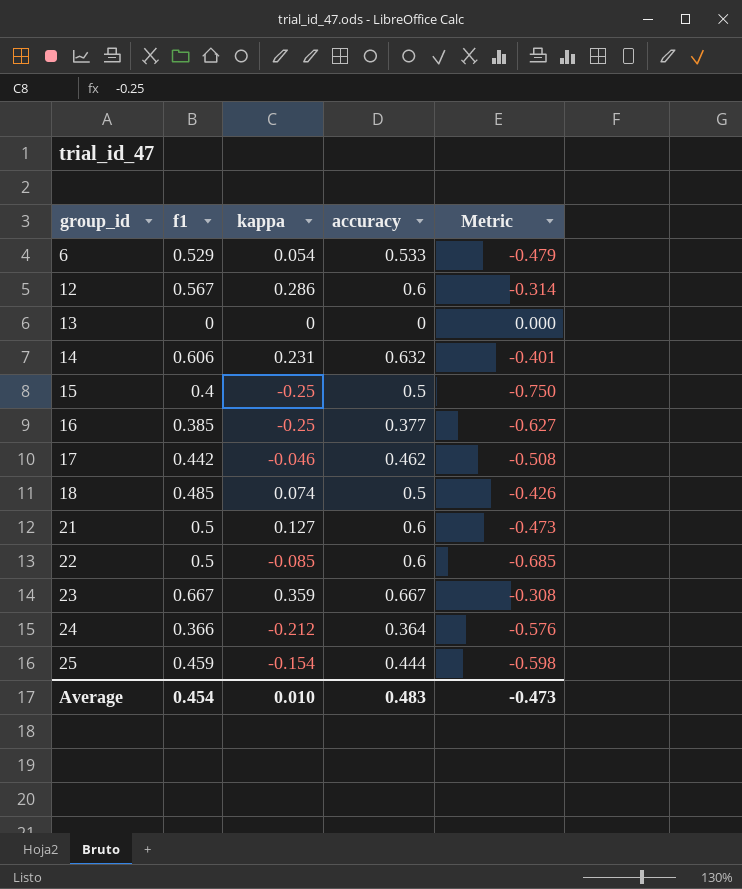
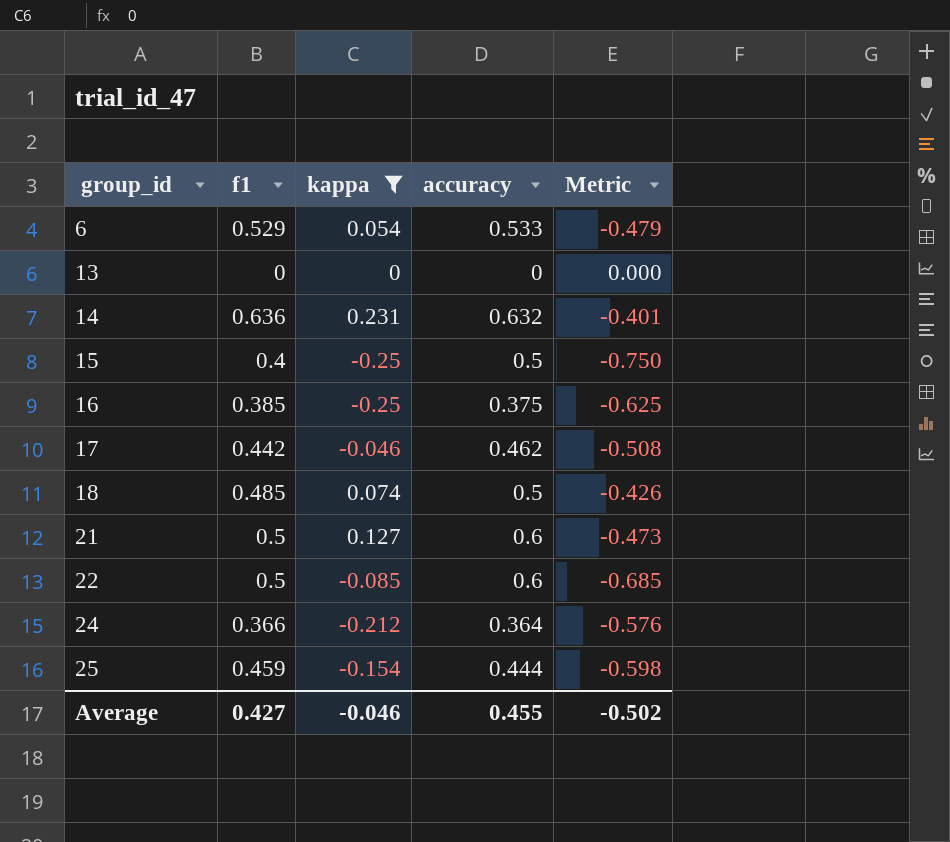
filter: none -> kappa <= 0.231
14 | f1: 0.606 -> 0.636
16 | accuracy: 0.377 -> 0.375
16 | Metric: -0.627 -> -0.625
Average | f1: 0.454 -> 0.427
Average | kappa: 0.010 -> -0.046
Average | accuracy: 0.483 -> 0.455
Average | Metric: -0.473 -> -0.502

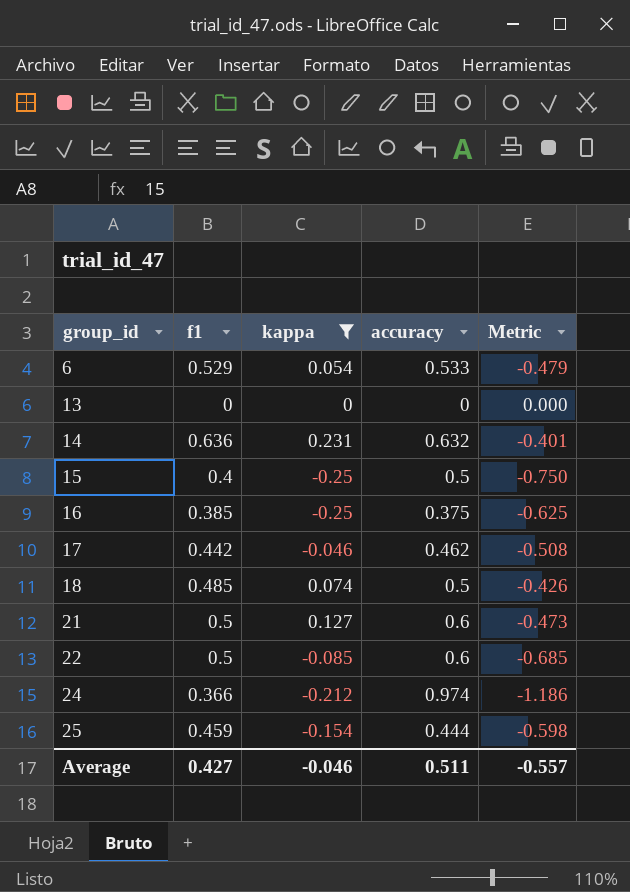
24 | accuracy: 0.364 -> 0.974
24 | Metric: -0.576 -> -1.186
Average | accuracy: 0.455 -> 0.511
Average | Metric: -0.502 -> -0.557

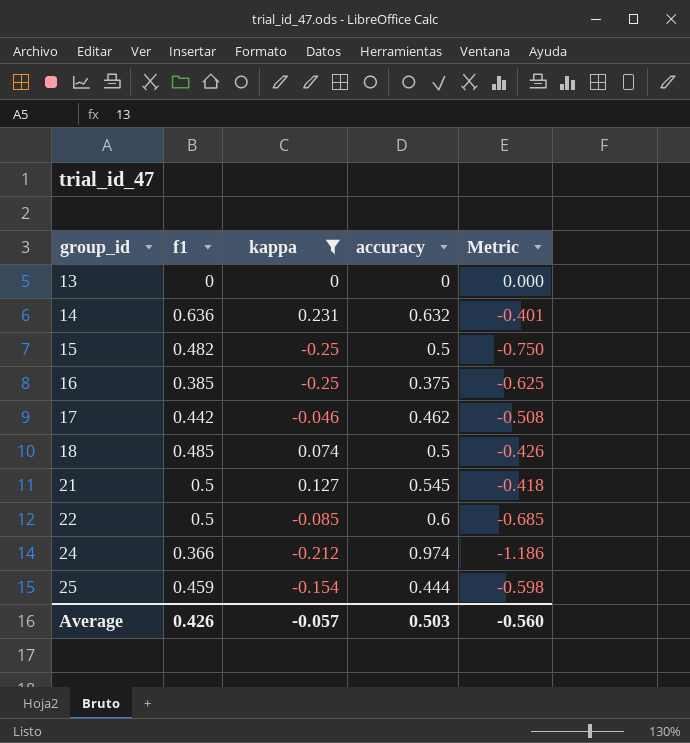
row 6: 0.529 | 0.054 | 0.533 | -0.479 -> none
15 | f1: 0.4 -> 0.482
21 | accuracy: 0.6 -> 0.545
21 | Metric: -0.473 -> -0.418
Average | f1: 0.427 -> 0.426
Average | kappa: -0.046 -> -0.057
Average | accuracy: 0.511 -> 0.503
Average | Metric: -0.557 -> -0.560

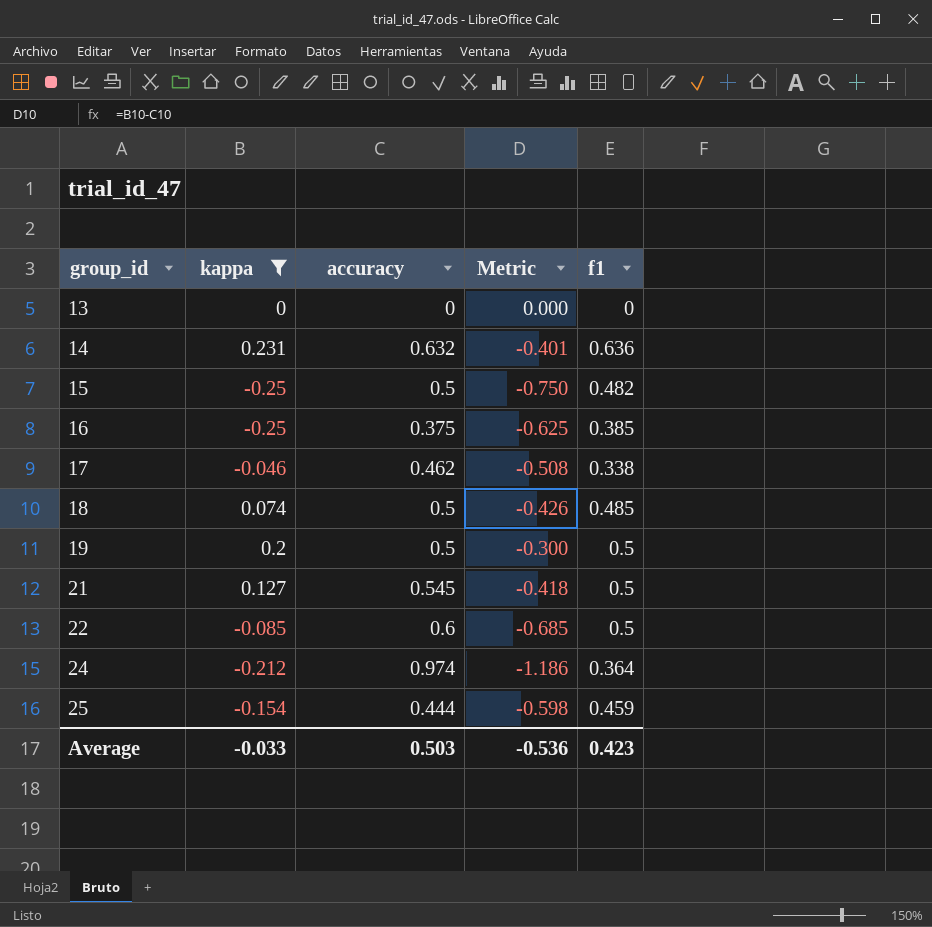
column f1 | position: 2 -> 5
17 | f1: 0.442 -> 0.338
row 19: none -> 0.2 | 0.5 | -0.300 | 0.5
24 | f1: 0.366 -> 0.364
Average | kappa: -0.057 -> -0.033
Average | Metric: -0.560 -> -0.536
Average | f1: 0.426 -> 0.423

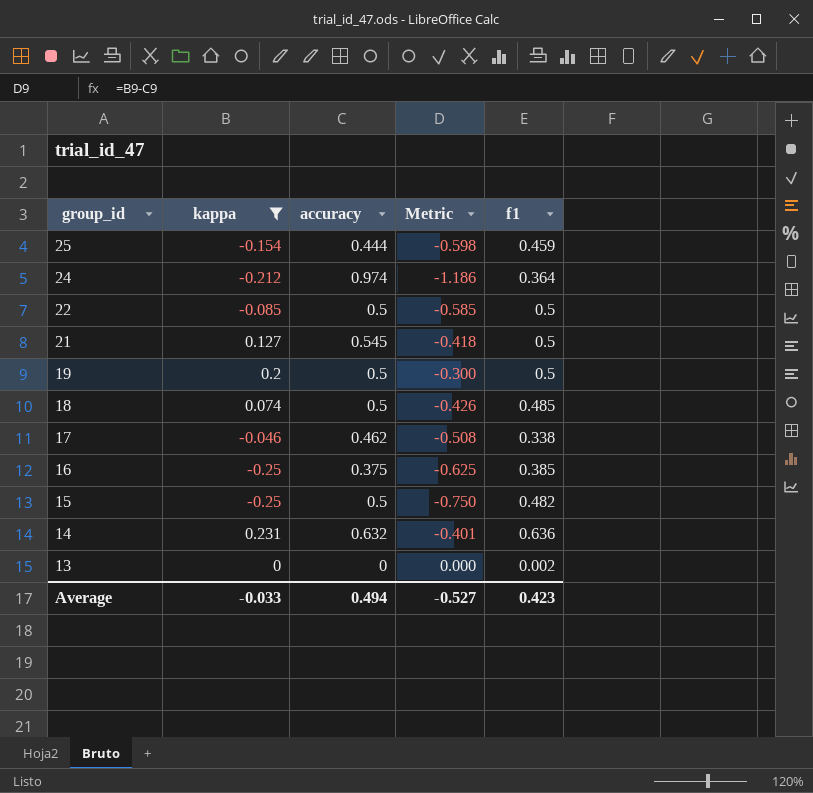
row order: group_id ascending -> group_id descending
22 | accuracy: 0.6 -> 0.5
22 | Metric: -0.685 -> -0.585
13 | f1: 0 -> 0.002
Average | accuracy: 0.503 -> 0.494
Average | Metric: -0.536 -> -0.527

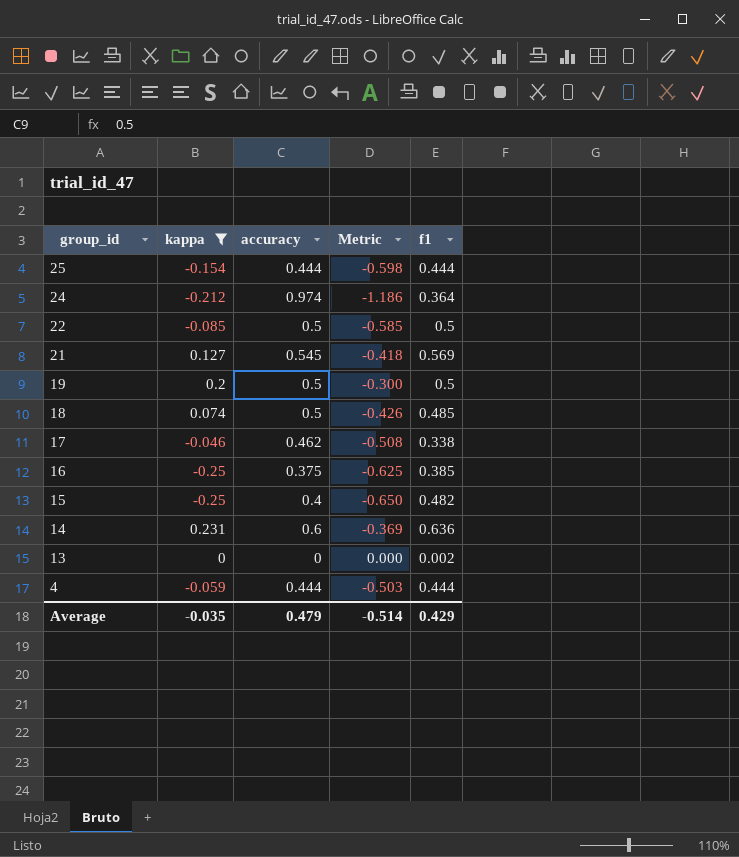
25 | f1: 0.459 -> 0.444
21 | f1: 0.5 -> 0.569
15 | accuracy: 0.5 -> 0.4
15 | Metric: -0.750 -> -0.650
14 | accuracy: 0.632 -> 0.6
14 | Metric: -0.401 -> -0.369
row 4: none -> -0.059 | 0.444 | -0.503 | 0.444
Average | kappa: -0.033 -> -0.035
Average | accuracy: 0.494 -> 0.479
Average | Metric: -0.527 -> -0.514
Average | f1: 0.423 -> 0.429

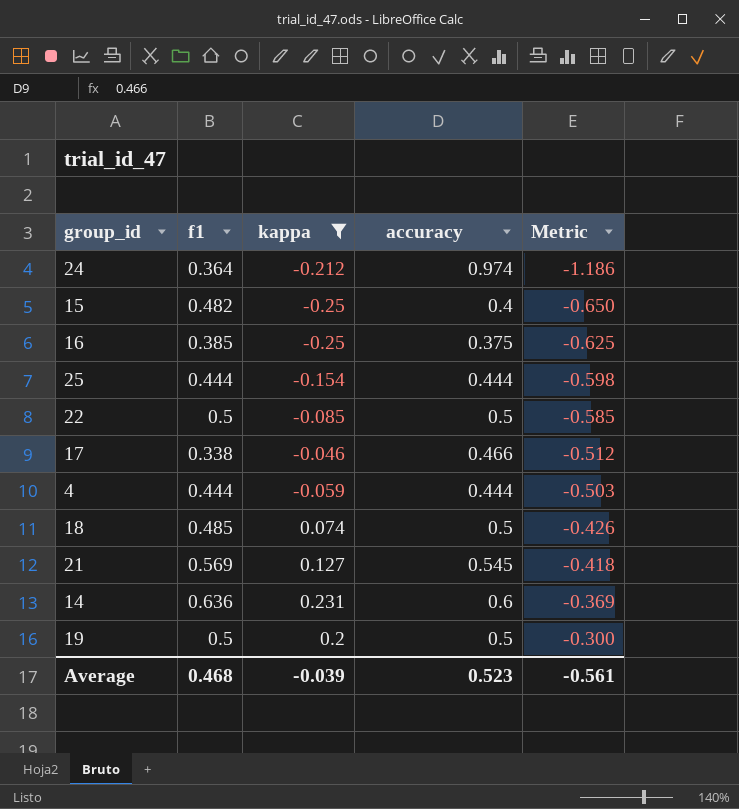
row order: group_id descending -> Metric ascending
column f1 | position: 5 -> 2
row 13: 0 | 0 | 0.000 | 0.002 -> none
17 | accuracy: 0.462 -> 0.466
17 | Metric: -0.508 -> -0.512
Average | f1: 0.429 -> 0.468
Average | kappa: -0.035 -> -0.039
Average | accuracy: 0.479 -> 0.523
Average | Metric: -0.514 -> -0.561

